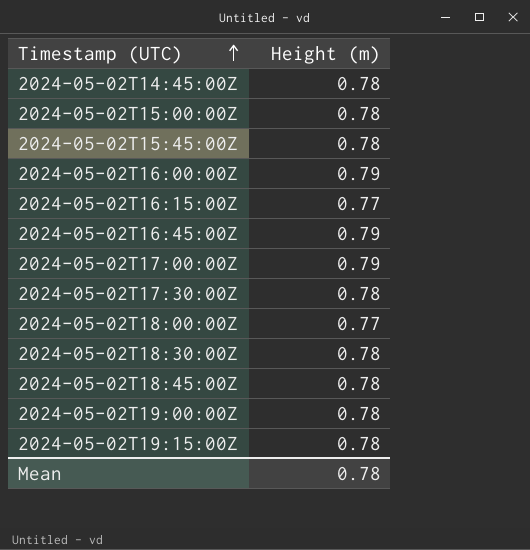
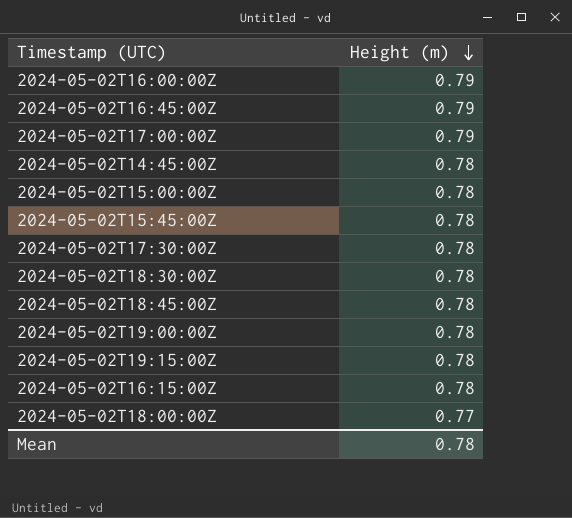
row order: Timestamp (UTC) ascending -> Height (m) descending
2024-05-02T16:15:00Z | Height (m): 0.77 -> 0.78

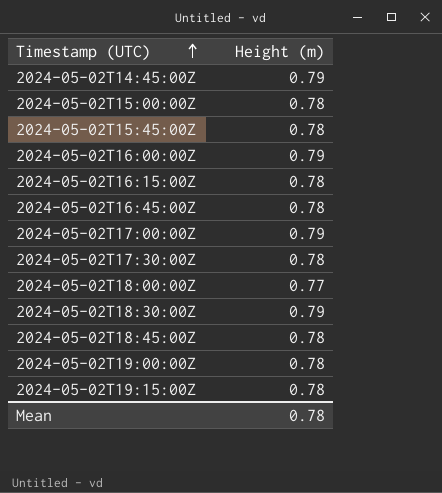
row order: Height (m) descending -> Timestamp (UTC) ascending
2024-05-02T14:45:00Z | Height (m): 0.78 -> 0.79
2024-05-02T16:45:00Z | Height (m): 0.79 -> 0.78
2024-05-02T18:30:00Z | Height (m): 0.78 -> 0.79

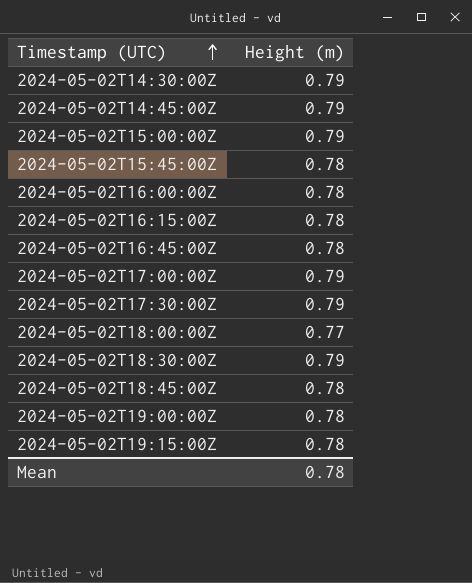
row 2024-05-02T14:30:00Z: none -> 0.79
2024-05-02T15:00:00Z | Height (m): 0.78 -> 0.79
2024-05-02T16:00:00Z | Height (m): 0.79 -> 0.78
2024-05-02T17:30:00Z | Height (m): 0.78 -> 0.79

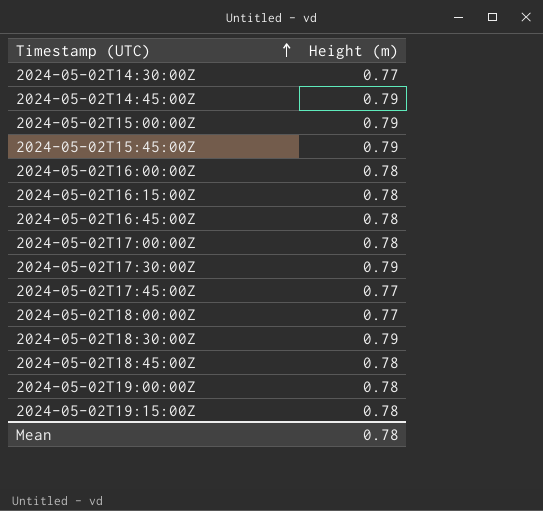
2024-05-02T14:30:00Z | Height (m): 0.79 -> 0.77
2024-05-02T15:45:00Z | Height (m): 0.78 -> 0.79
2024-05-02T17:00:00Z | Height (m): 0.79 -> 0.78
row 2024-05-02T17:45:00Z: none -> 0.77

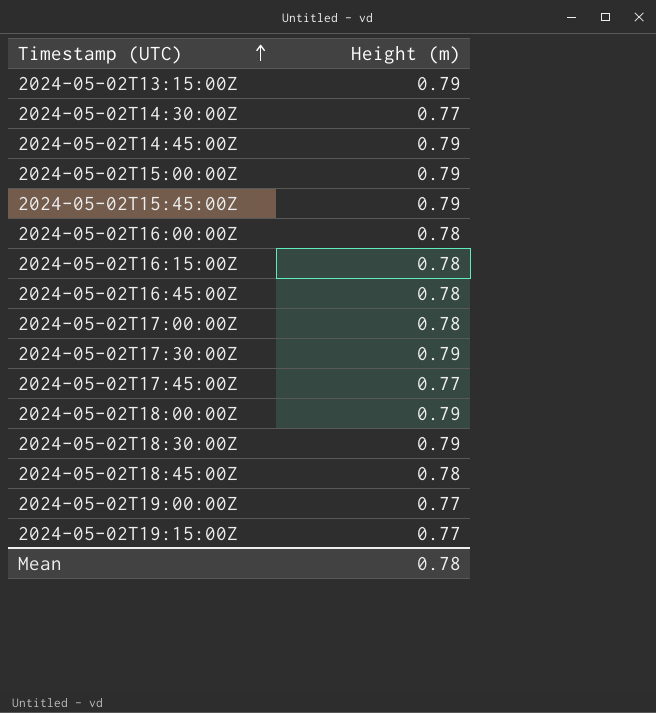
row 2024-05-02T13:15:00Z: none -> 0.79
2024-05-02T18:00:00Z | Height (m): 0.77 -> 0.79
2024-05-02T19:00:00Z | Height (m): 0.78 -> 0.77
2024-05-02T19:15:00Z | Height (m): 0.78 -> 0.77

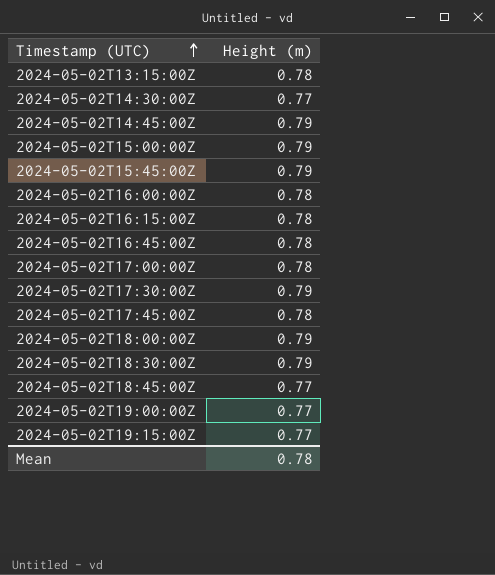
2024-05-02T13:15:00Z | Height (m): 0.79 -> 0.78
2024-05-02T17:45:00Z | Height (m): 0.77 -> 0.78
2024-05-02T18:45:00Z | Height (m): 0.78 -> 0.77

